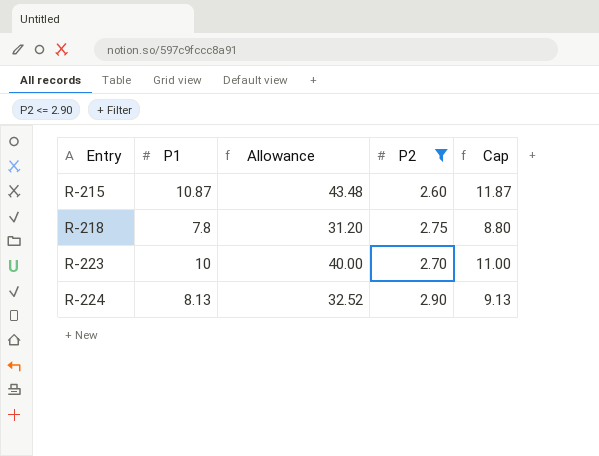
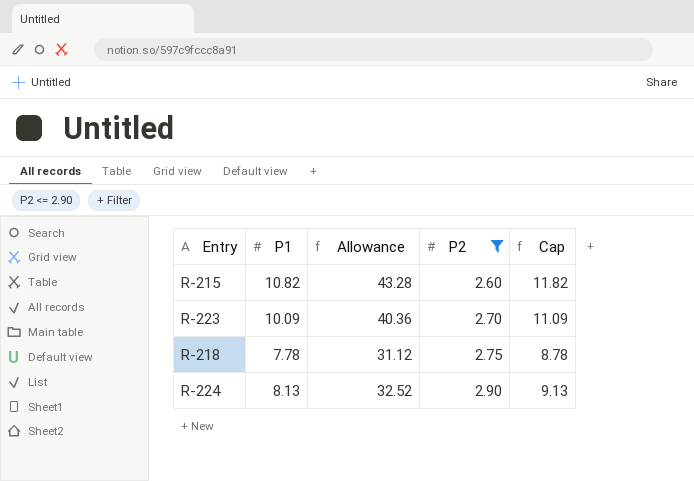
row order: Entry ascending -> P2 ascending
R-215 | P1: 10.87 -> 10.82
R-215 | Allowance: 43.48 -> 43.28
R-215 | Cap: 11.87 -> 11.82
R-223 | P1: 10 -> 10.09
R-223 | Allowance: 40.00 -> 40.36
R-223 | Cap: 11.00 -> 11.09
R-218 | P1: 7.8 -> 7.78
R-218 | Allowance: 31.20 -> 31.12
R-218 | Cap: 8.80 -> 8.78

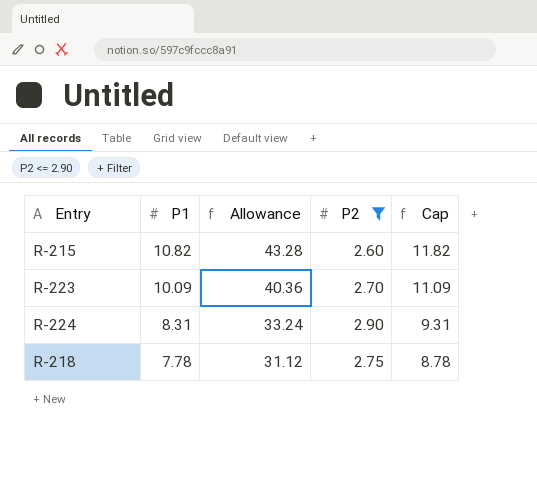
row order: P2 ascending -> P1 descending
R-224 | P1: 8.13 -> 8.31
R-224 | Allowance: 32.52 -> 33.24
R-224 | Cap: 9.13 -> 9.31

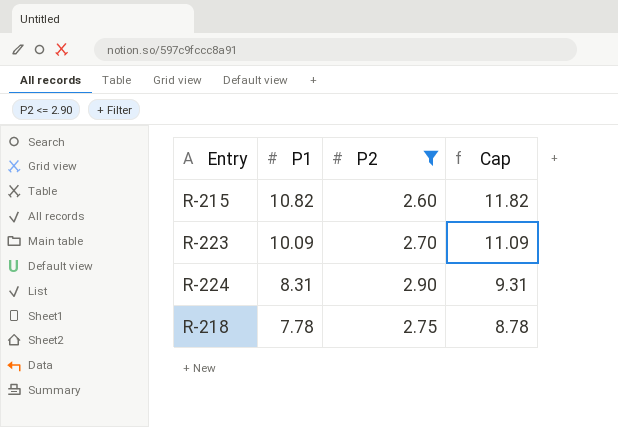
column Allowance | formula: [P1] * 4 -> none

